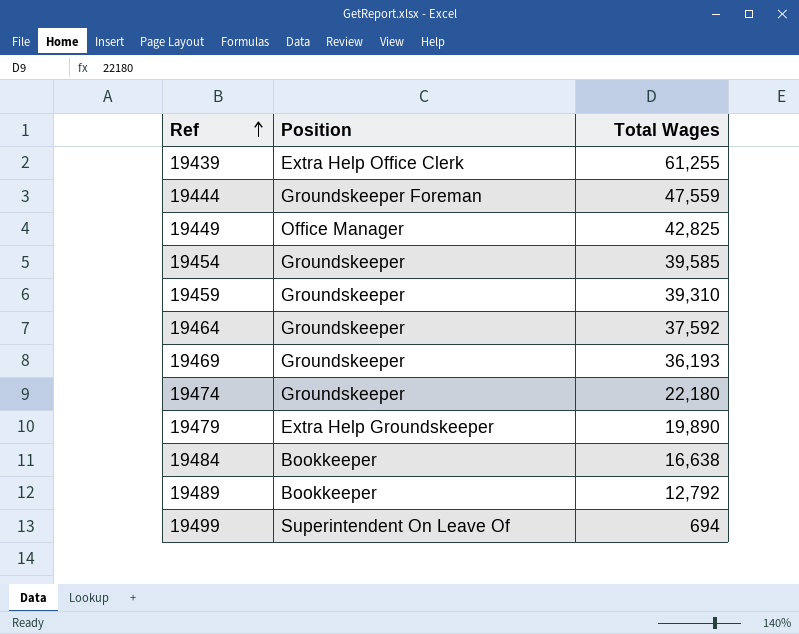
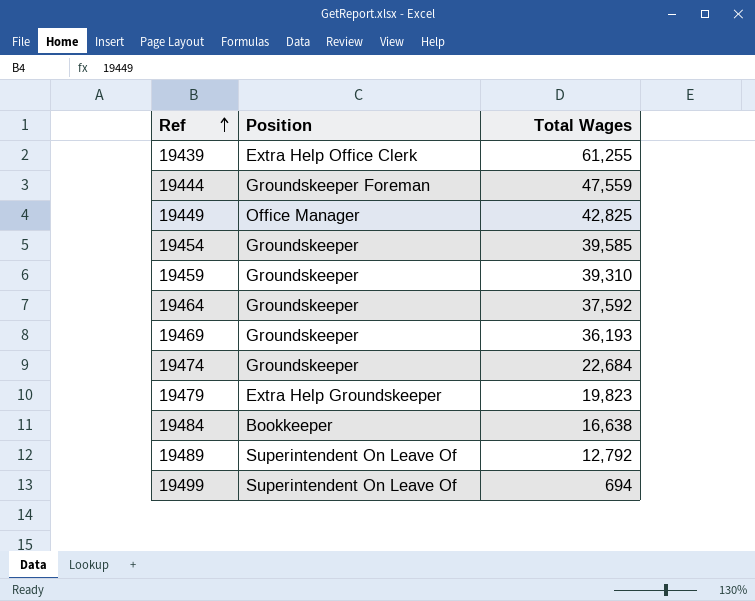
19474 | Total Wages: 22,180 -> 22,684
19479 | Total Wages: 19,890 -> 19,823
19489 | Position: Bookkeeper -> Superintendent On Leave Of

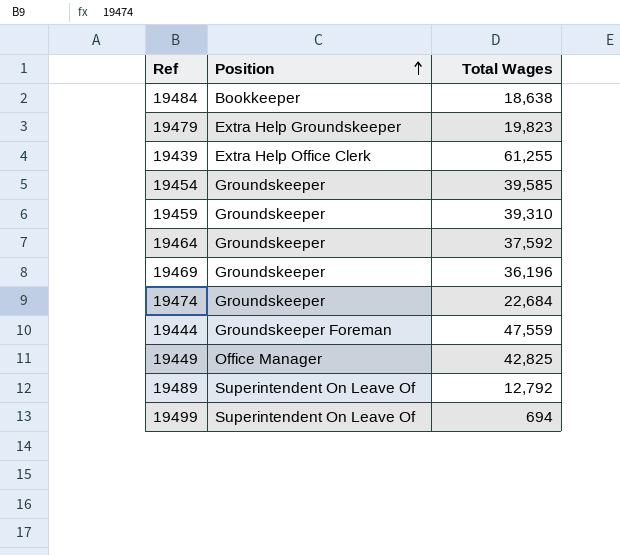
row order: Ref ascending -> Position ascending
19484 | Total Wages: 16,638 -> 18,638
19469 | Total Wages: 36,193 -> 36,196

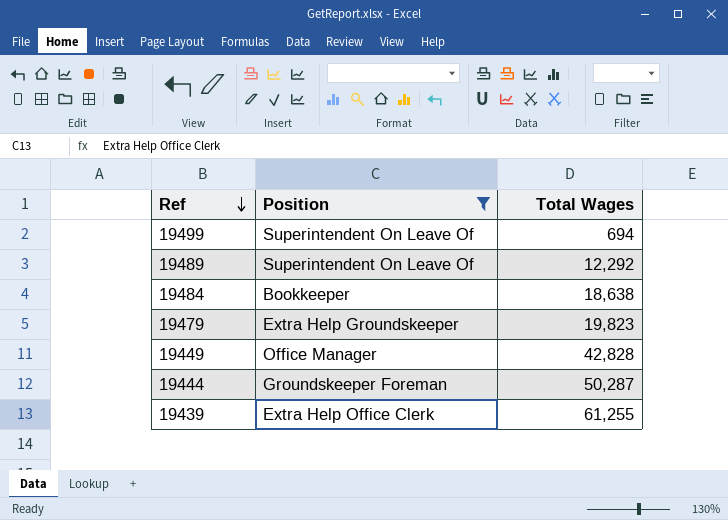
filter: none -> Position != Groundskeeper
row order: Position ascending -> Ref descending
19489 | Total Wages: 12,792 -> 12,292
19449 | Total Wages: 42,825 -> 42,828
19444 | Total Wages: 47,559 -> 50,287

